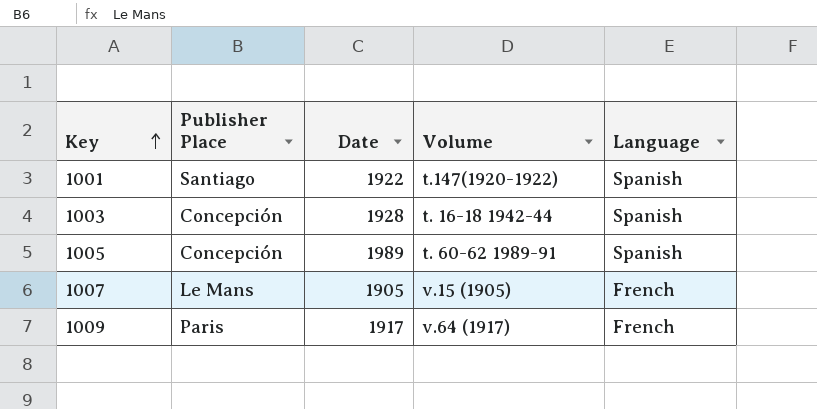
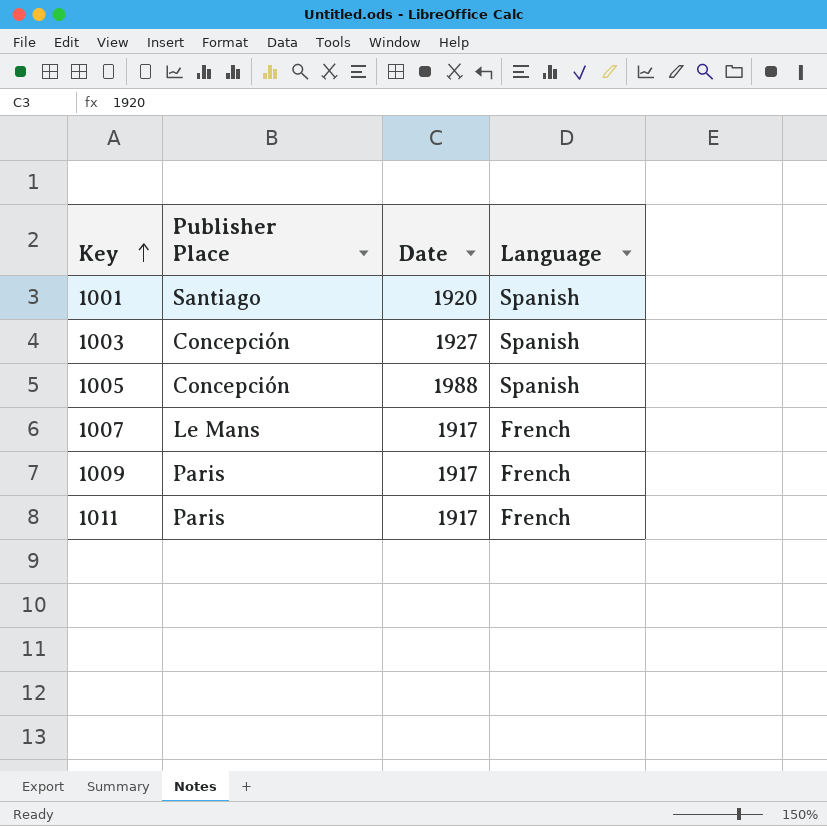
column Volume | position: 4 -> none
1001 | Date: 1922 -> 1920
1003 | Date: 1928 -> 1927
1005 | Date: 1989 -> 1988
1007 | Date: 1905 -> 1917
row 1011: none -> Paris | 1917 | French

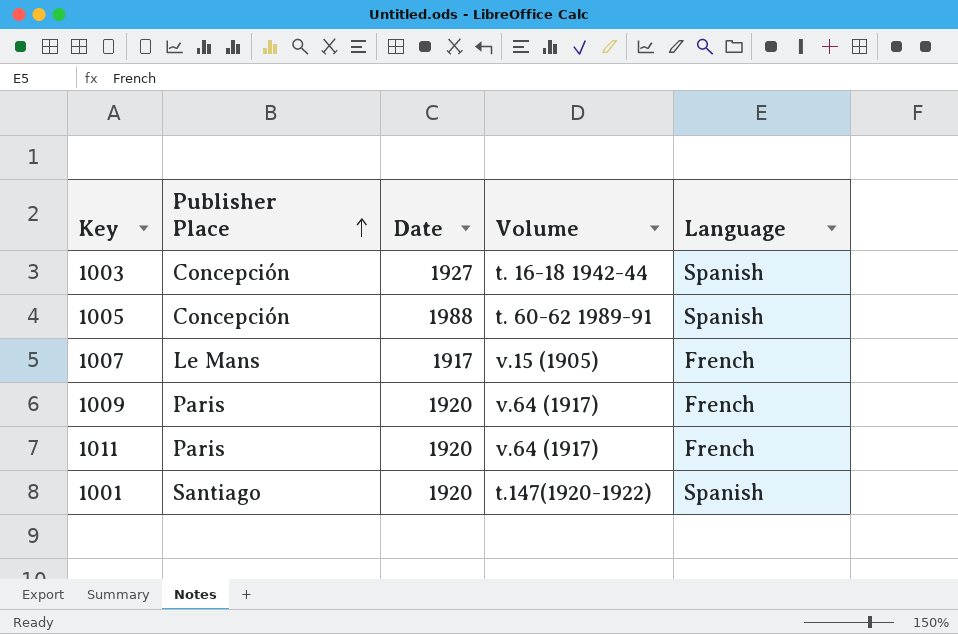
row order: Key ascending -> Publisher Place ascending
column Volume | position: none -> 4
1009 | Date: 1917 -> 1920
1011 | Date: 1917 -> 1920

